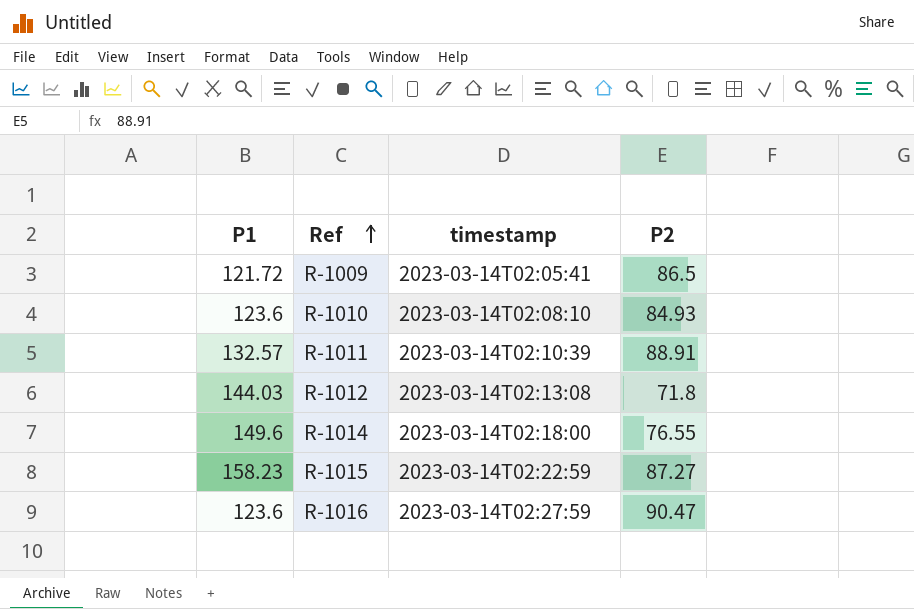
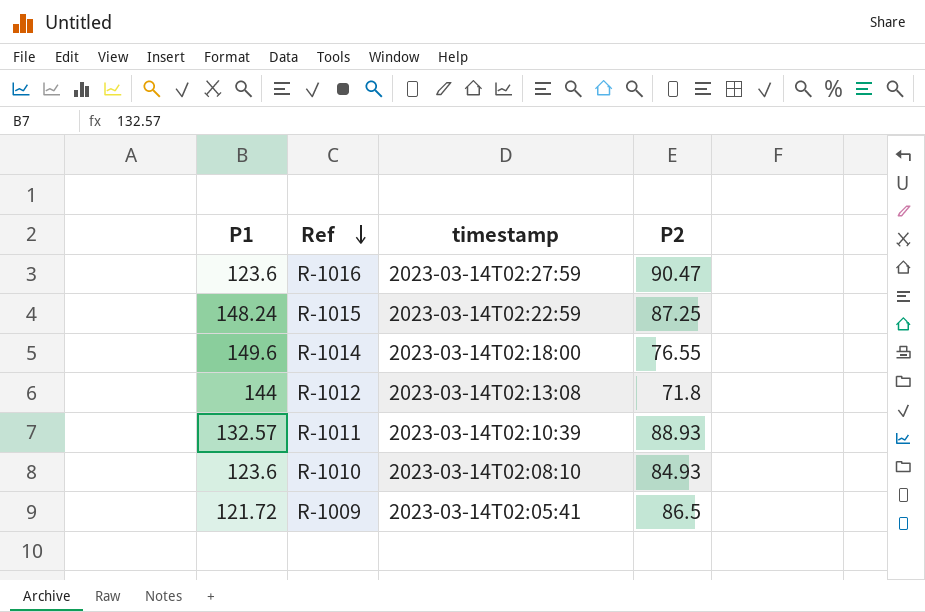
row order: Ref ascending -> Ref descending
R-1015 | P1: 158.23 -> 148.24
R-1015 | P2: 87.27 -> 87.25
R-1012 | P1: 144.03 -> 144
R-1011 | P2: 88.91 -> 88.93

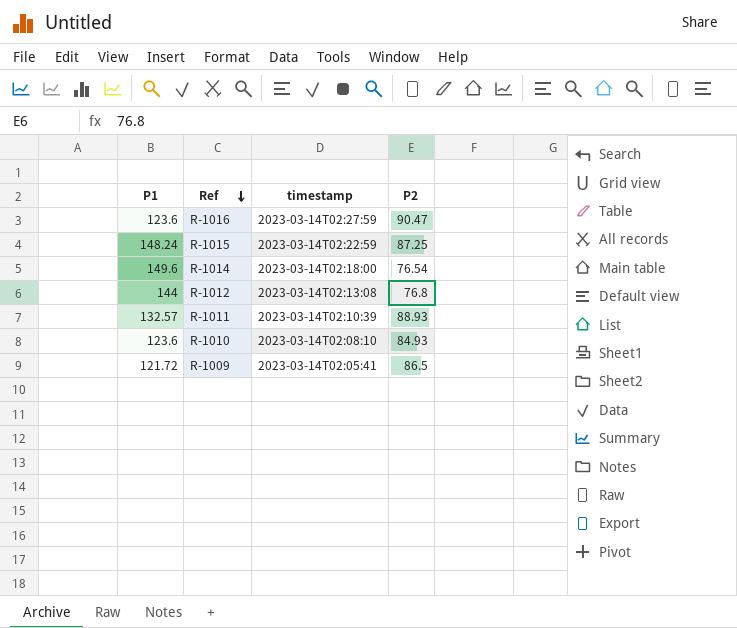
R-1014 | P2: 76.55 -> 76.54
R-1012 | P2: 71.8 -> 76.8

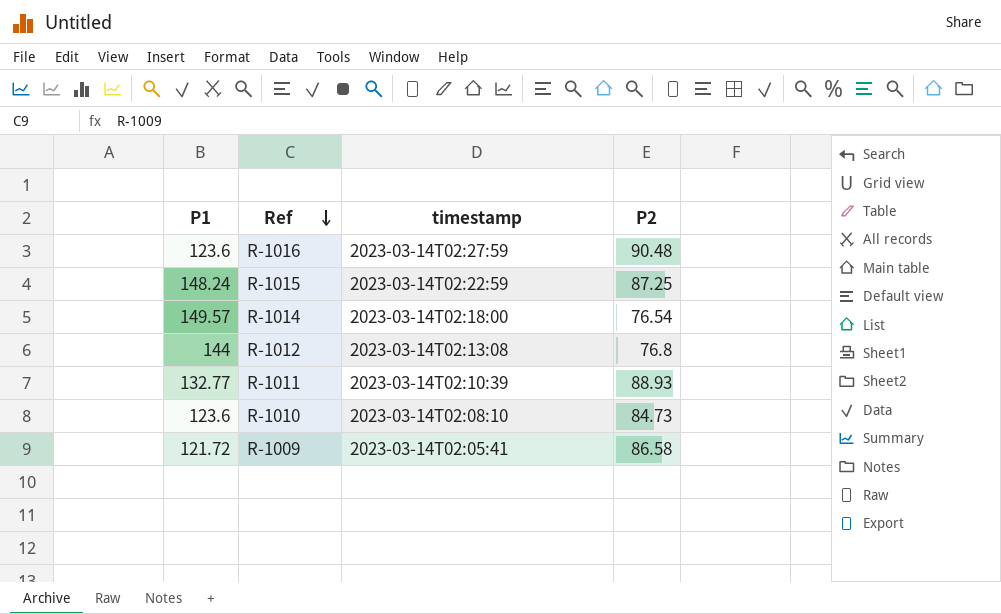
R-1016 | P2: 90.47 -> 90.48
R-1014 | P1: 149.6 -> 149.57
R-1011 | P1: 132.57 -> 132.77
R-1010 | P2: 84.93 -> 84.73
R-1009 | P2: 86.5 -> 86.58

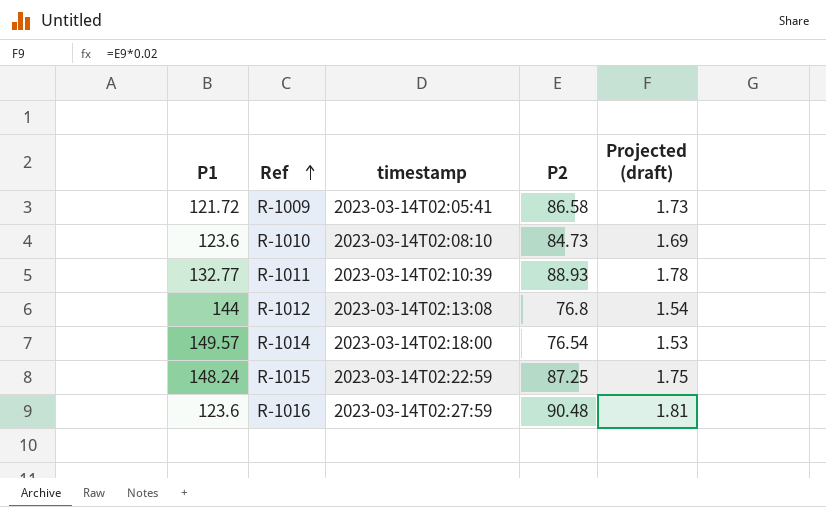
row order: Ref descending -> Ref ascending
column Projected (draft) | formula: none -> [P2] * 0.02

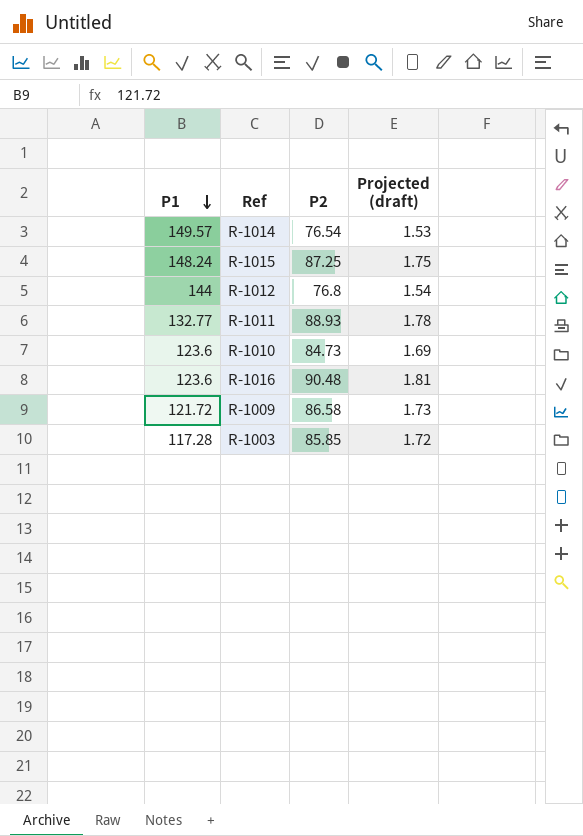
row order: Ref ascending -> P1 descending
column timestamp | position: 3 -> none
row R-1003: none -> 117.28 | 85.85 | 1.72

